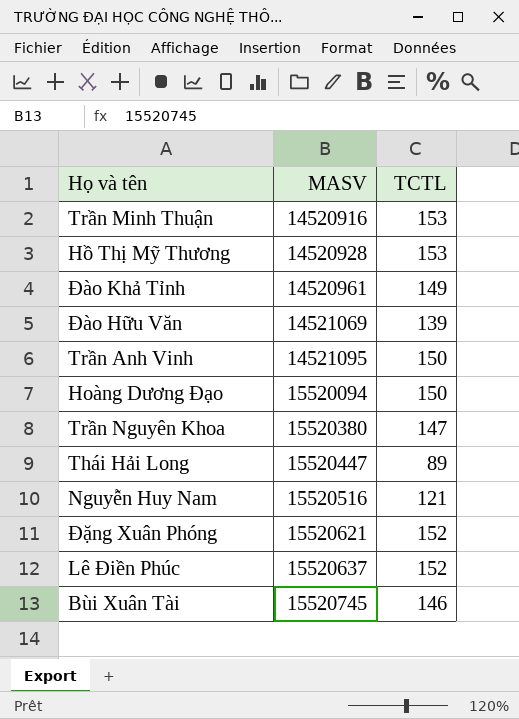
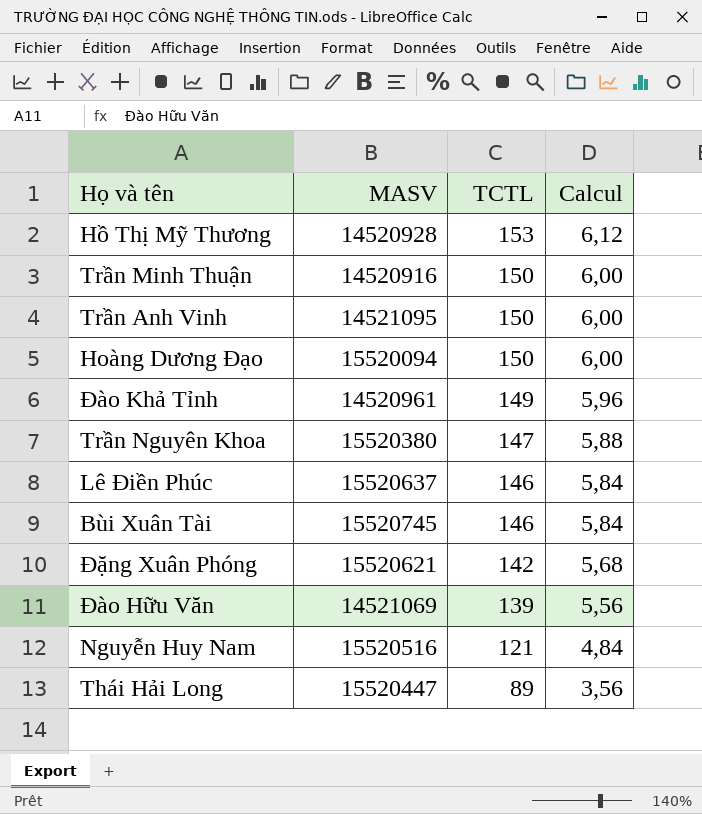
row order: MASV ascending -> TCTL descending
column Calcul | formula: none -> [TCTL] * 0,04
Trần Minh Thuận | TCTL: 153 -> 150
Lê Điền Phúc | TCTL: 152 -> 146
Đặng Xuân Phóng | TCTL: 152 -> 142

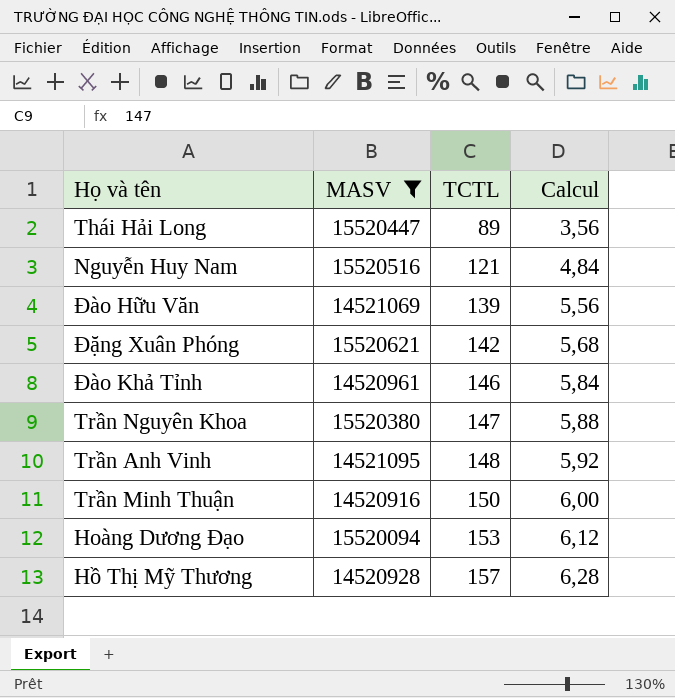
filter: none -> MASV <= 15520621
row order: TCTL descending -> TCTL ascending
Đào Khả Tỉnh | TCTL: 149 -> 146
Đào Khả Tỉnh | Calcul: 5,96 -> 5,84
Trần Anh Vinh | TCTL: 150 -> 148
Trần Anh Vinh | Calcul: 6,00 -> 5,92
Hoàng Dương Đạo | TCTL: 150 -> 153
Hoàng Dương Đạo | Calcul: 6,00 -> 6,12
Hồ Thị Mỹ Thương | TCTL: 153 -> 157
Hồ Thị Mỹ Thương | Calcul: 6,12 -> 6,28

